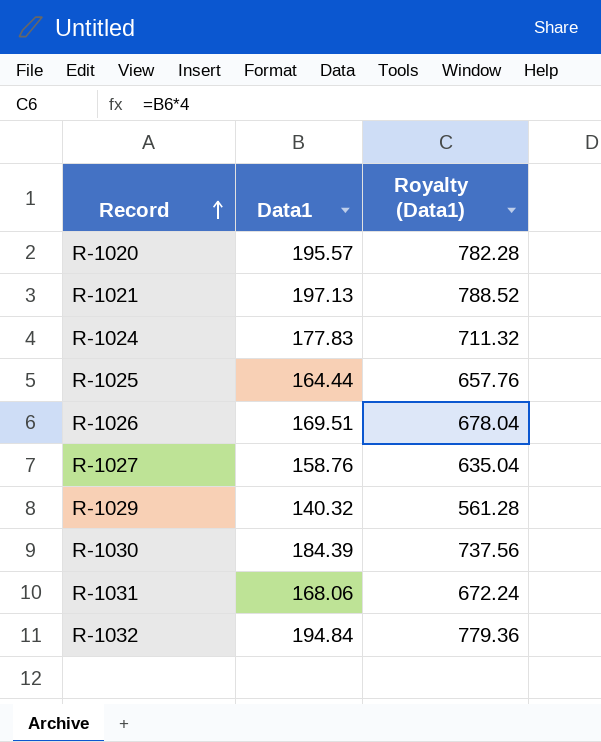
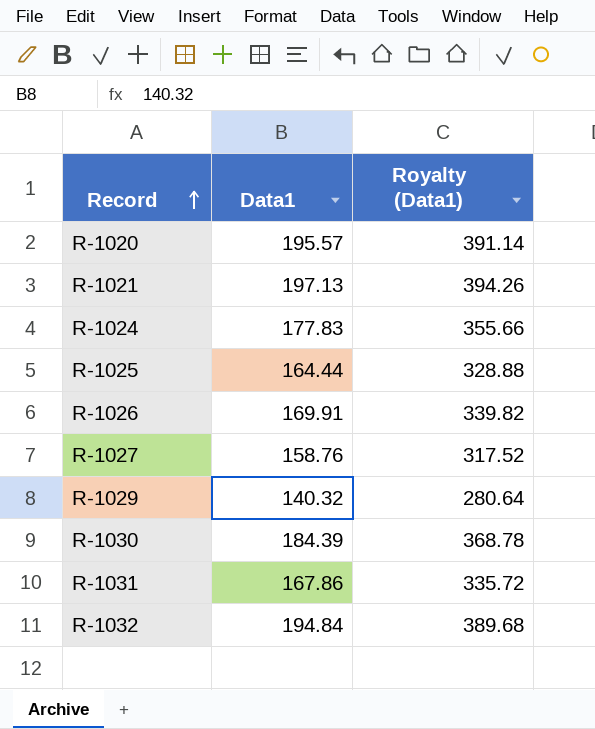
column Royalty (Data1) | formula: [Data1] * 4 -> [Data1] * 2
R-1026 | Data1: 169.51 -> 169.91
R-1031 | Data1: 168.06 -> 167.86

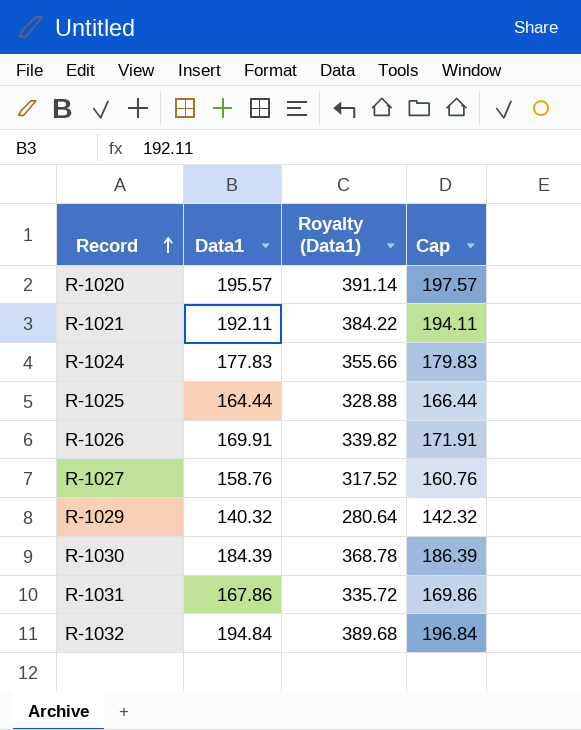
column Cap | formula: none -> [Data1] + 2
R-1021 | Data1: 197.13 -> 192.11
R-1021 | Royalty (Data1): 394.26 -> 384.22

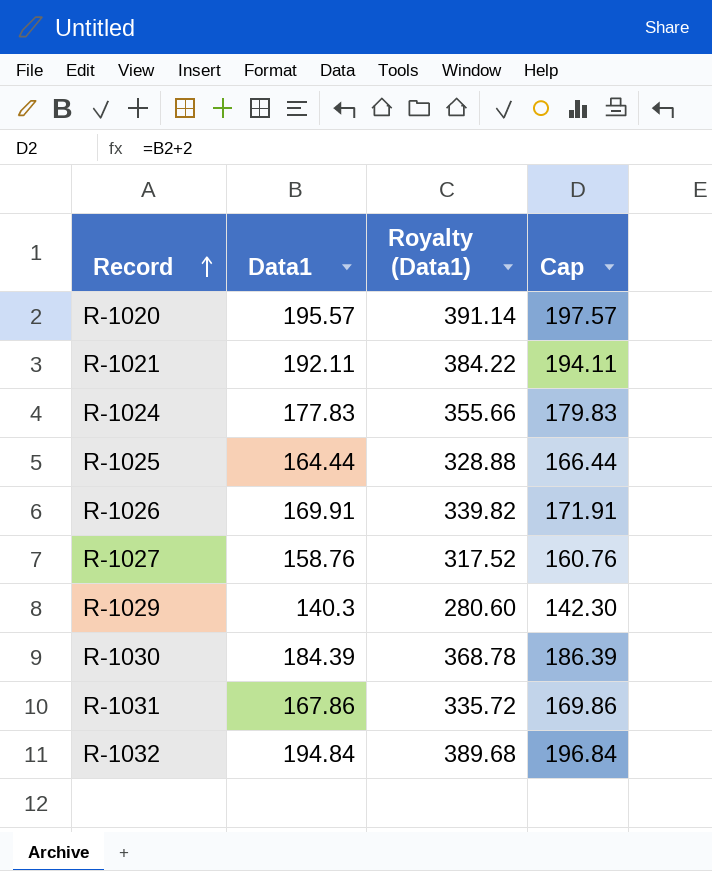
R-1029 | Data1: 140.32 -> 140.3
R-1029 | Royalty (Data1): 280.64 -> 280.60
R-1029 | Cap: 142.32 -> 142.30

